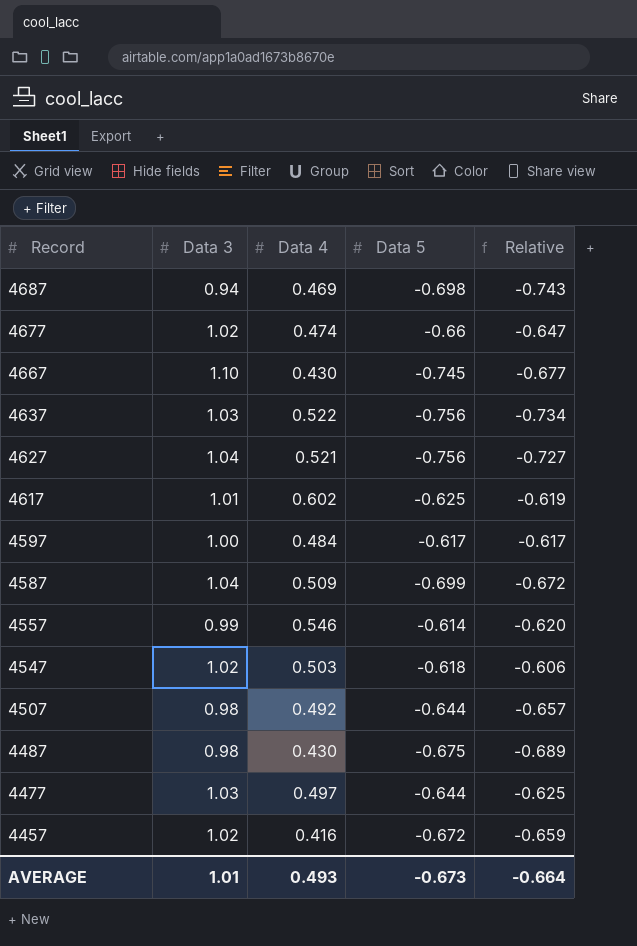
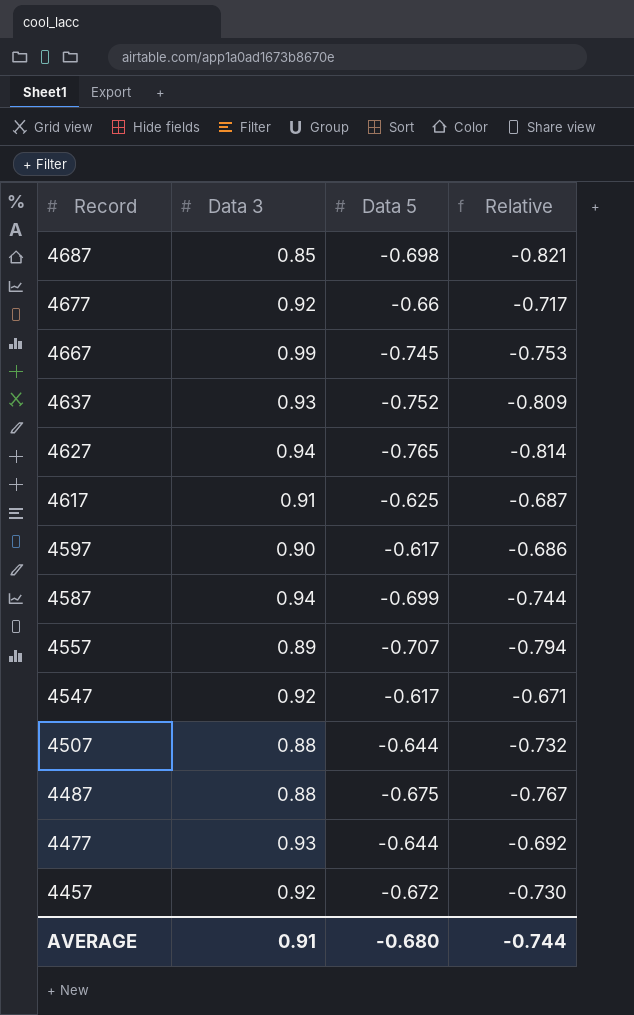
column Data 4 | position: 3 -> none
4687 | Data 3: 0.94 -> 0.85
4687 | Relative: -0.743 -> -0.821
4677 | Data 3: 1.02 -> 0.92
4677 | Relative: -0.647 -> -0.717
4667 | Data 3: 1.10 -> 0.99
4667 | Relative: -0.677 -> -0.753
4637 | Data 3: 1.03 -> 0.93
4637 | Data 5: -0.756 -> -0.752
4637 | Relative: -0.734 -> -0.809
4627 | Data 3: 1.04 -> 0.94
4627 | Data 5: -0.756 -> -0.765
4627 | Relative: -0.727 -> -0.814
4617 | Data 3: 1.01 -> 0.91
4617 | Relative: -0.619 -> -0.687
4597 | Data 3: 1.00 -> 0.90
4597 | Relative: -0.617 -> -0.686
4587 | Data 3: 1.04 -> 0.94
4587 | Relative: -0.672 -> -0.744
4557 | Data 3: 0.99 -> 0.89
4557 | Data 5: -0.614 -> -0.707
4557 | Relative: -0.620 -> -0.794
4547 | Data 3: 1.02 -> 0.92
4547 | Data 5: -0.618 -> -0.617
4547 | Relative: -0.606 -> -0.671
4507 | Data 3: 0.98 -> 0.88
4507 | Relative: -0.657 -> -0.732
4487 | Data 3: 0.98 -> 0.88
4487 | Relative: -0.689 -> -0.767
4477 | Data 3: 1.03 -> 0.93
4477 | Relative: -0.625 -> -0.692
4457 | Data 3: 1.02 -> 0.92
4457 | Relative: -0.659 -> -0.730
AVERAGE | Data 3: 1.01 -> 0.91
AVERAGE | Data 5: -0.673 -> -0.680
AVERAGE | Relative: -0.664 -> -0.744

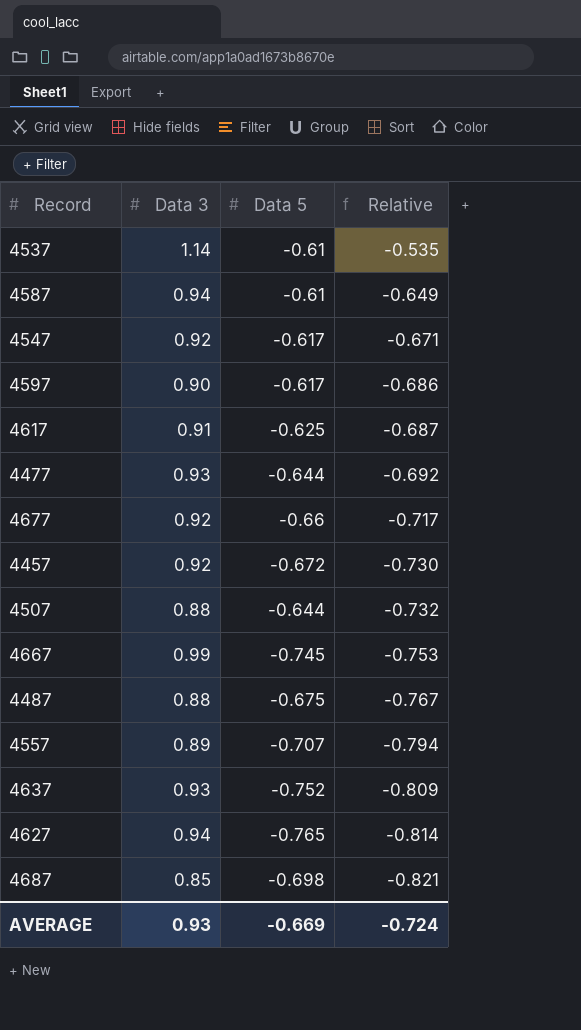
row order: Record descending -> Relative descending
row 4537: none -> 1.14 | -0.61 | -0.535
4587 | Data 5: -0.699 -> -0.61
4587 | Relative: -0.744 -> -0.649
AVERAGE | Data 3: 0.91 -> 0.93
AVERAGE | Data 5: -0.680 -> -0.669
AVERAGE | Relative: -0.744 -> -0.724

